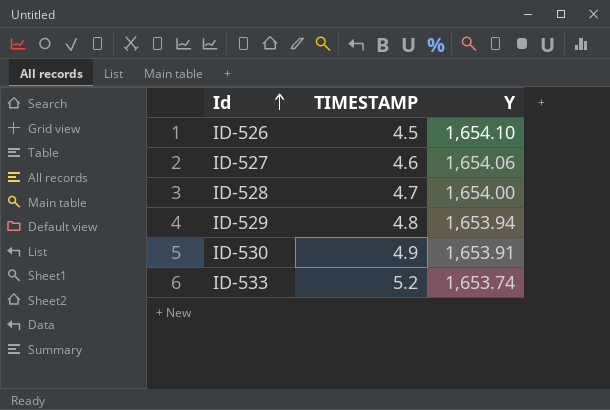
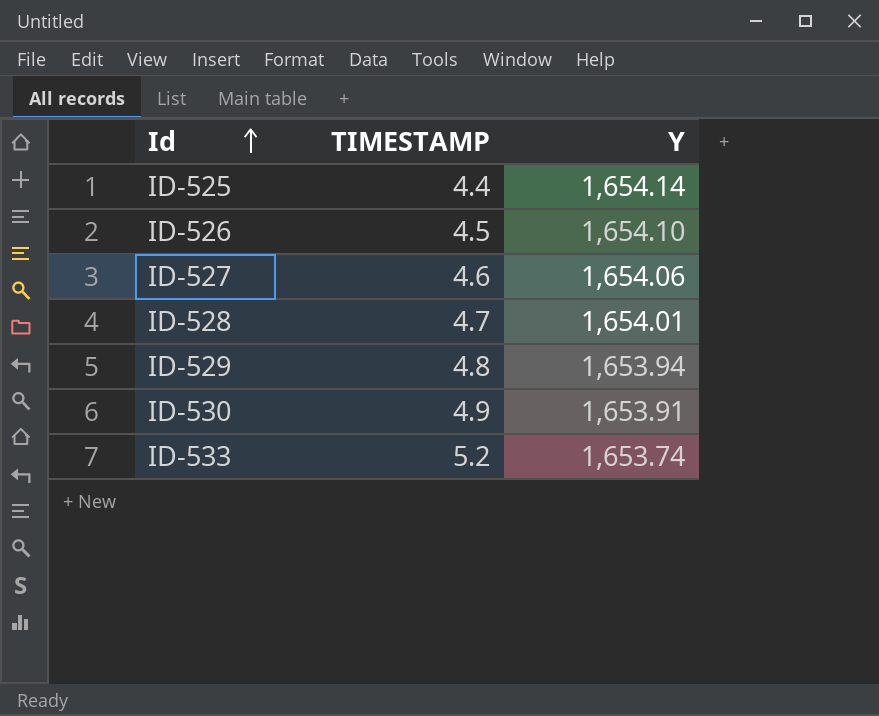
row ID-525: none -> 4.4 | 1,654.14
ID-528 | Y: 1,654.00 -> 1,654.01

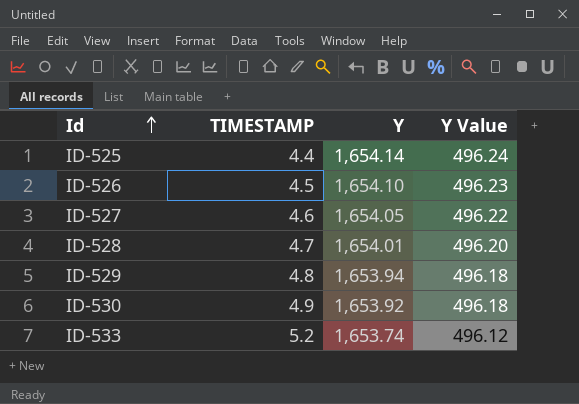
column Y Value | formula: none -> [Y] * 0.3
ID-527 | Y: 1,654.06 -> 1,654.05
ID-530 | Y: 1,653.91 -> 1,653.92

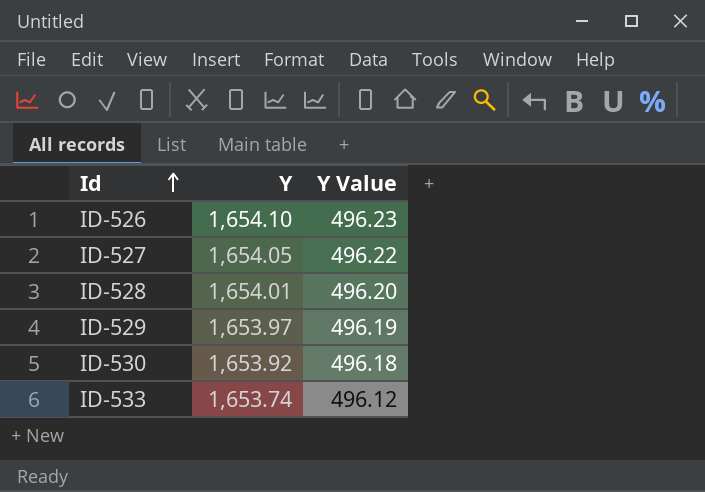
column TIMESTAMP | position: 2 -> none
row ID-525: 4.4 | 1,654.14 | 496.24 -> none
ID-529 | Y: 1,653.94 -> 1,653.97
ID-529 | Y Value: 496.18 -> 496.19

